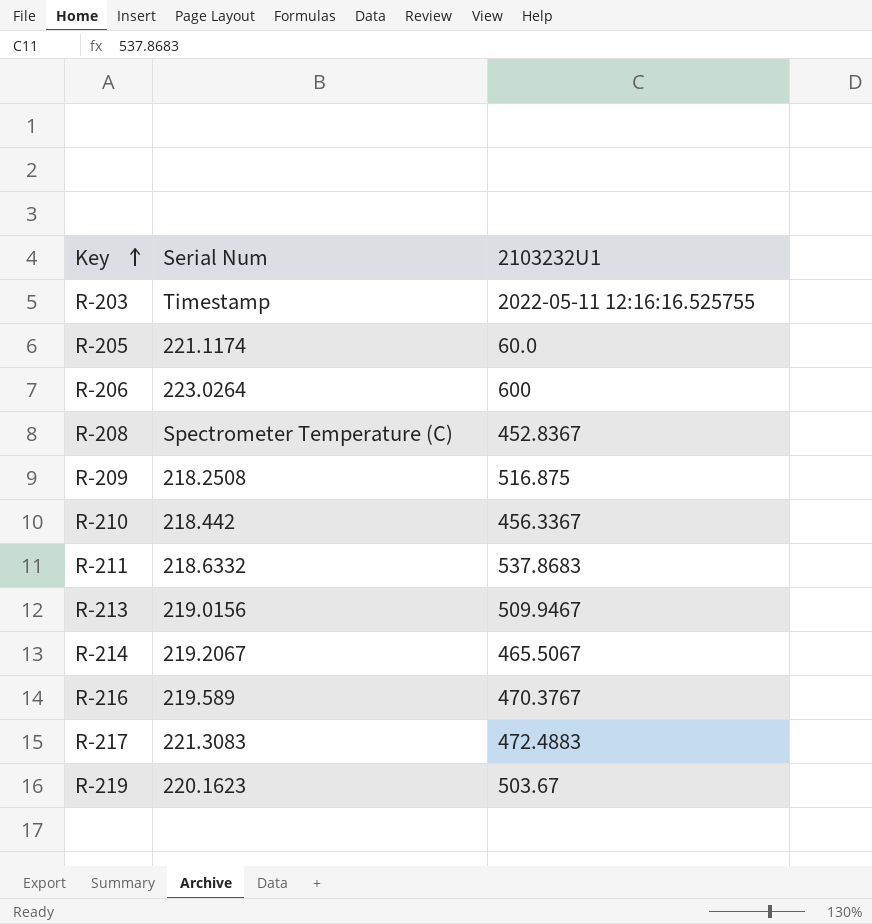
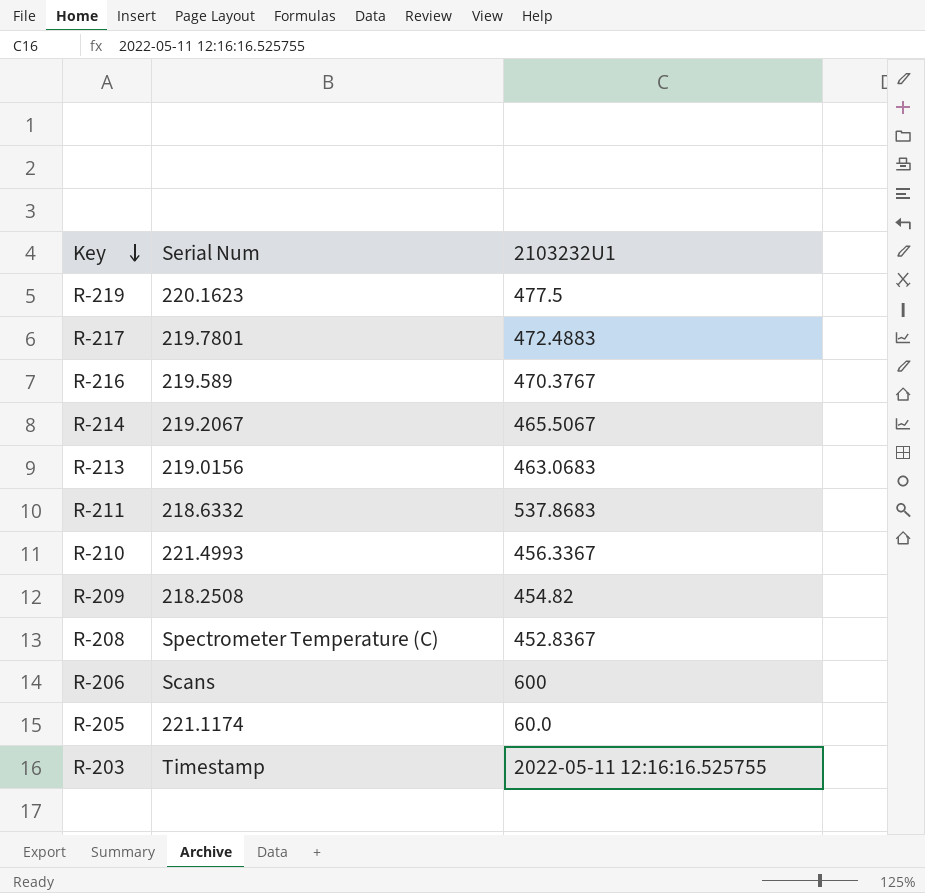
row order: Key ascending -> Key descending
R-219 | 2103232U1: 503.67 -> 477.5
R-217 | Serial Num: 221.3083 -> 219.7801
R-213 | 2103232U1: 509.9467 -> 463.0683
R-210 | Serial Num: 218.442 -> 221.4993
R-209 | 2103232U1: 516.875 -> 454.82
R-206 | Serial Num: 223.0264 -> Scans

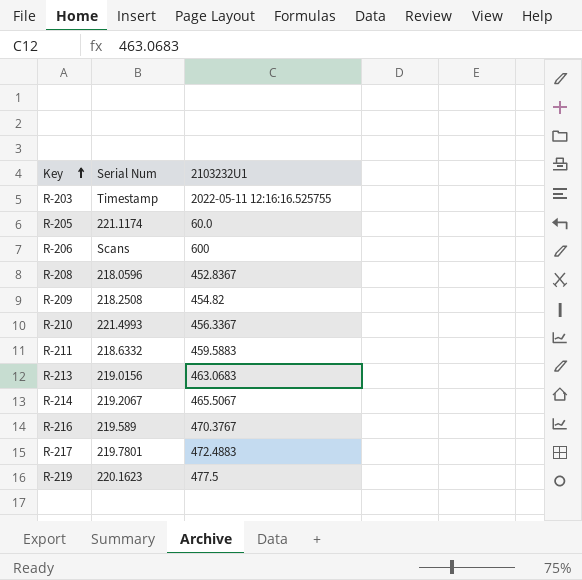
row order: Key descending -> Key ascending
R-208 | Serial Num: Spectrometer Temperature (C) -> 218.0596
R-211 | 2103232U1: 537.8683 -> 459.5883

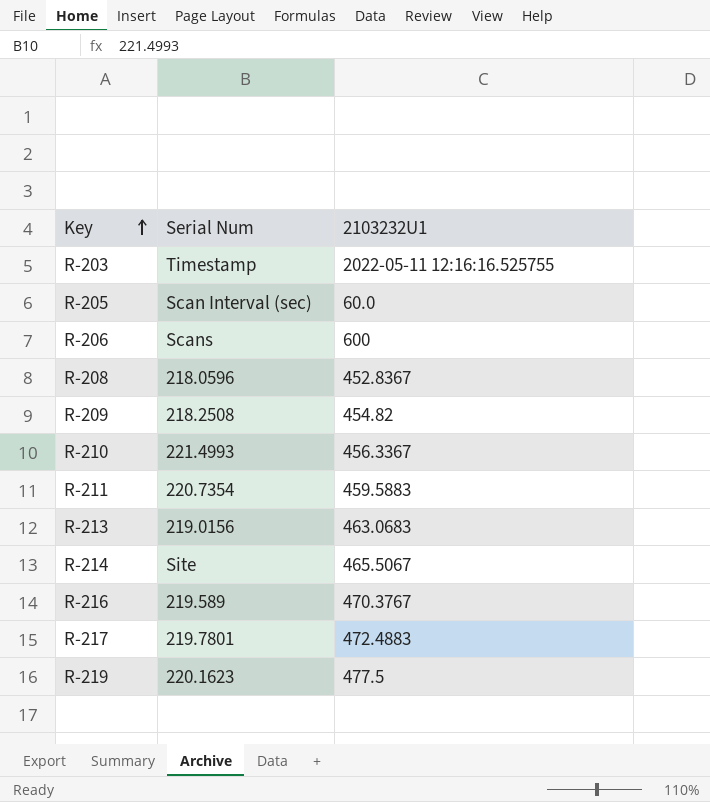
R-205 | Serial Num: 221.1174 -> Scan Interval (sec)
R-211 | Serial Num: 218.6332 -> 220.7354
R-214 | Serial Num: 219.2067 -> Site

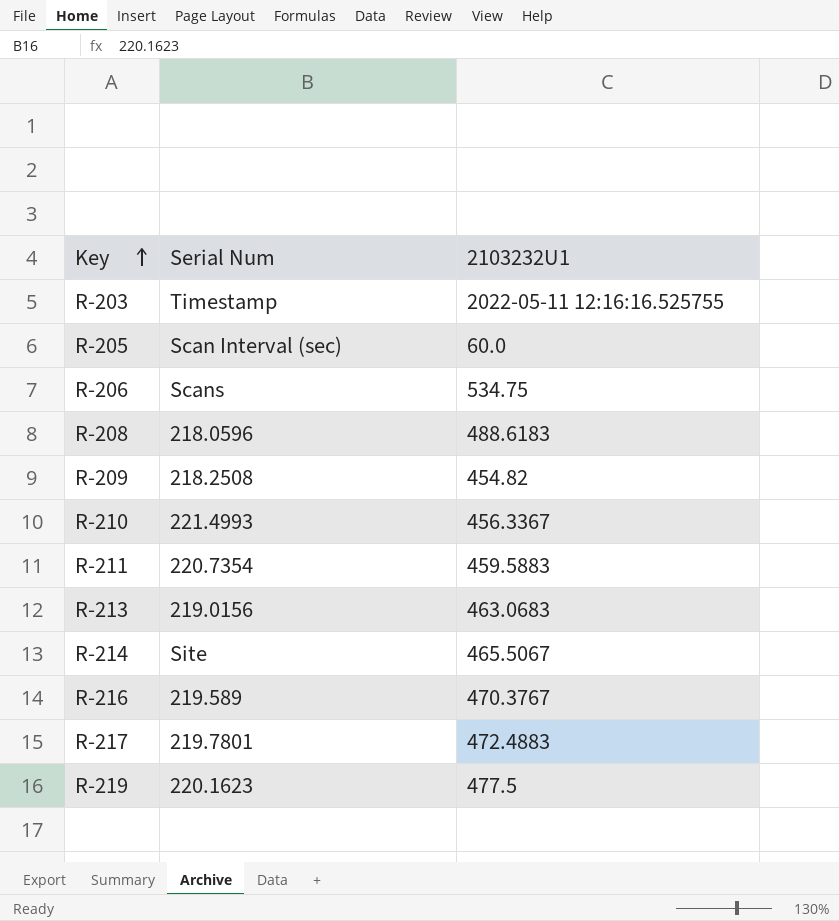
R-206 | 2103232U1: 600 -> 534.75
R-208 | 2103232U1: 452.8367 -> 488.6183

